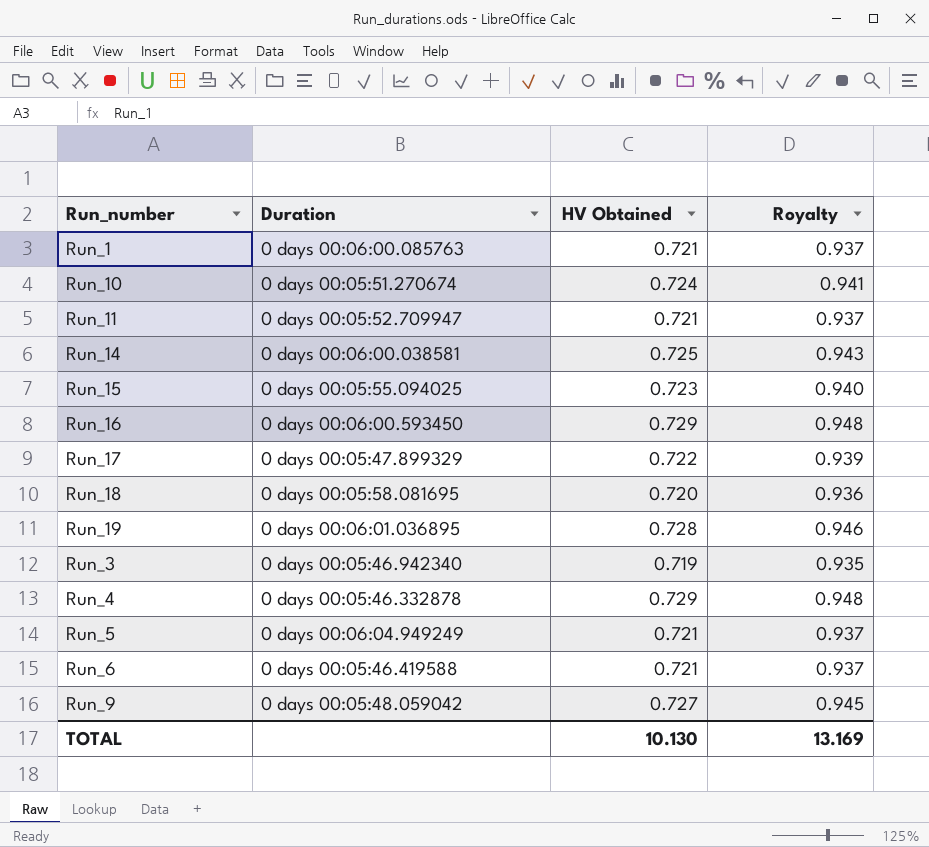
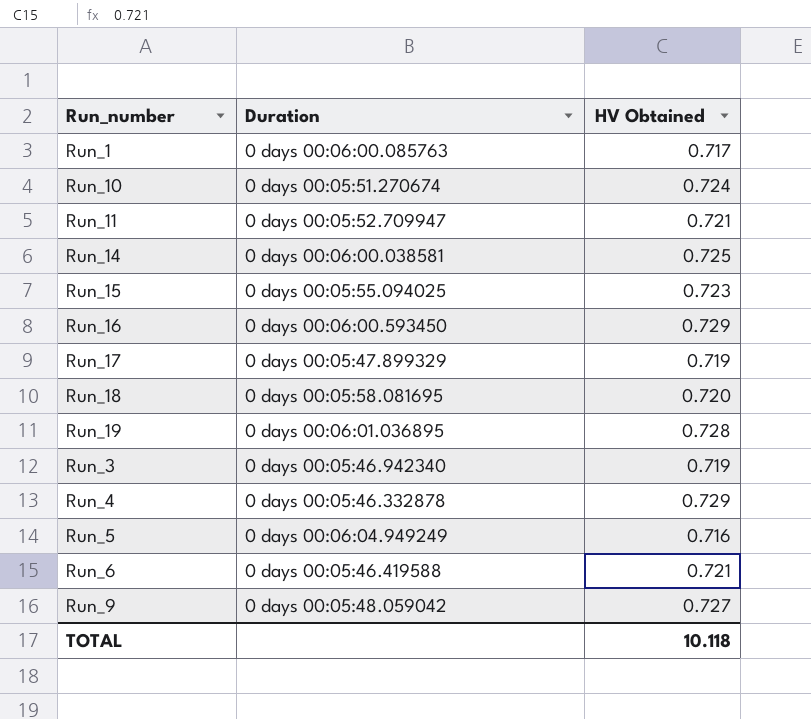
column Royalty | formula: [HV Obtained] * 1.3 -> none
Run_1 | HV Obtained: 0.721 -> 0.717
Run_17 | HV Obtained: 0.722 -> 0.719
Run_5 | HV Obtained: 0.721 -> 0.716
TOTAL | HV Obtained: 10.130 -> 10.118

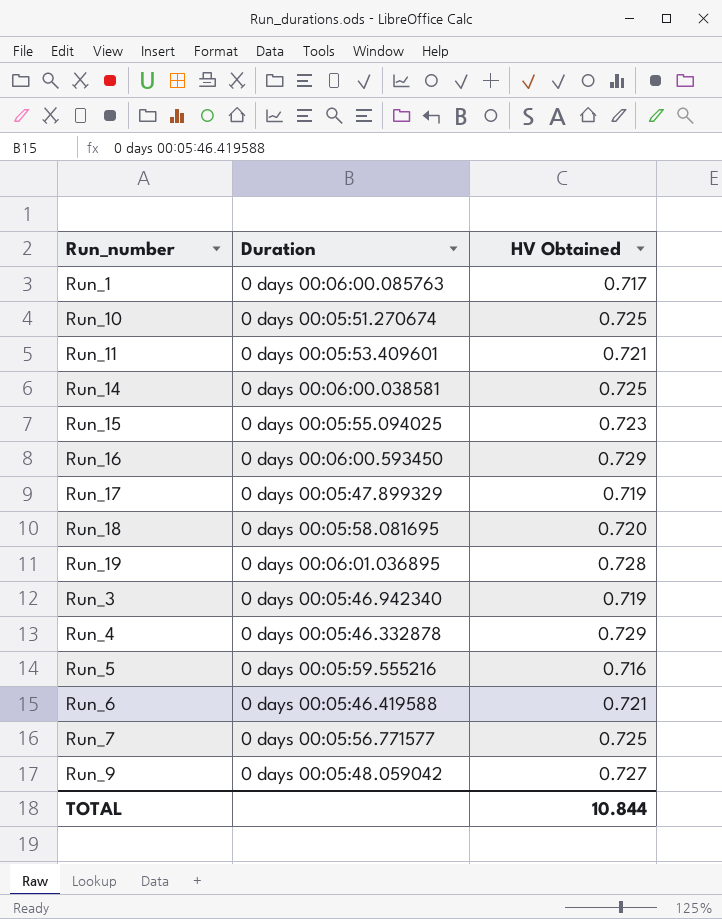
Run_10 | HV Obtained: 0.724 -> 0.725
Run_11 | Duration: 0 days 00:05:52.709947 -> 0 days 00:05:53.409601
Run_5 | Duration: 0 days 00:06:04.949249 -> 0 days 00:05:59.555216
row Run_7: none -> 0 days 00:05:56.771577 | 0.725
TOTAL | HV Obtained: 10.118 -> 10.844

